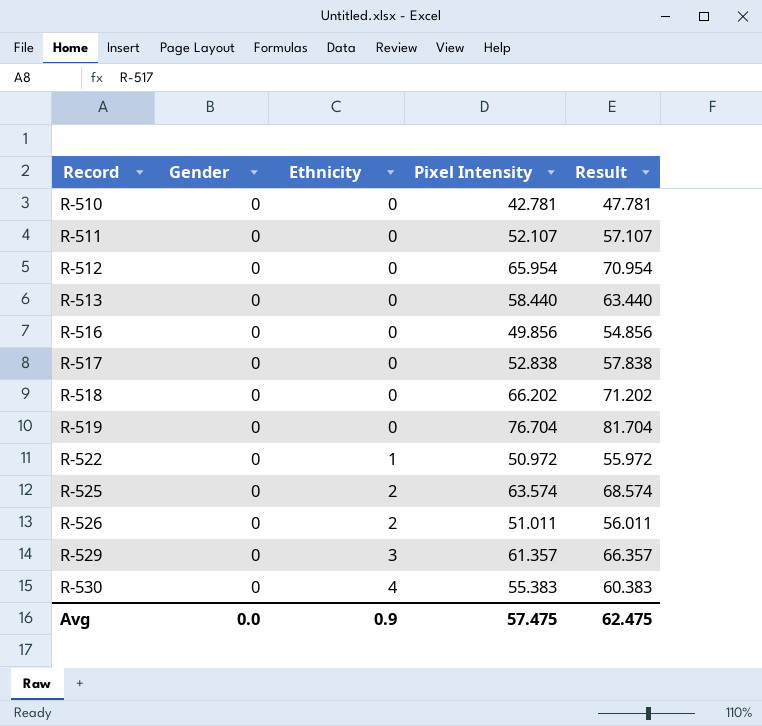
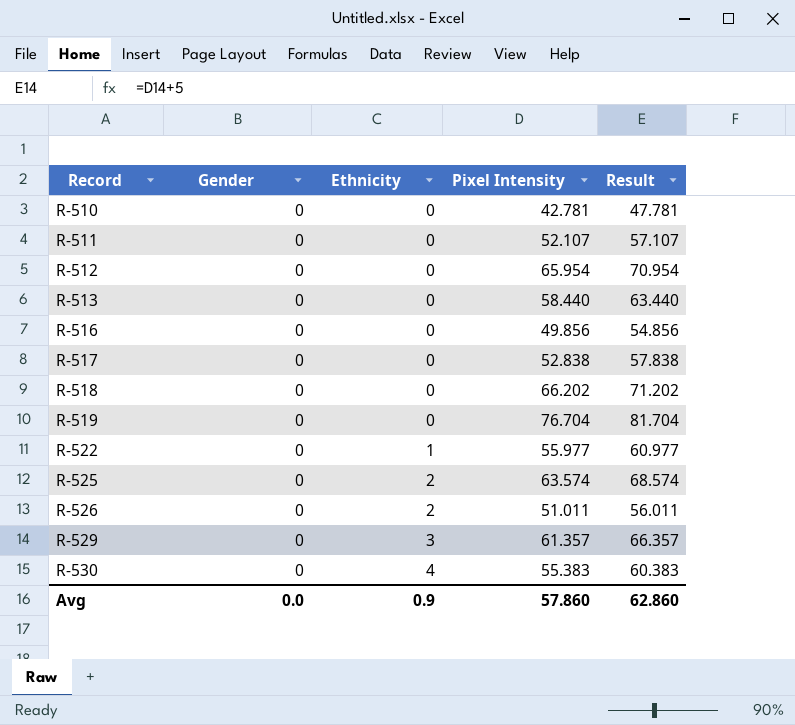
R-522 | Pixel Intensity: 50.972 -> 55.977
R-522 | Result: 55.972 -> 60.977
Avg | Pixel Intensity: 57.475 -> 57.860
Avg | Result: 62.475 -> 62.860

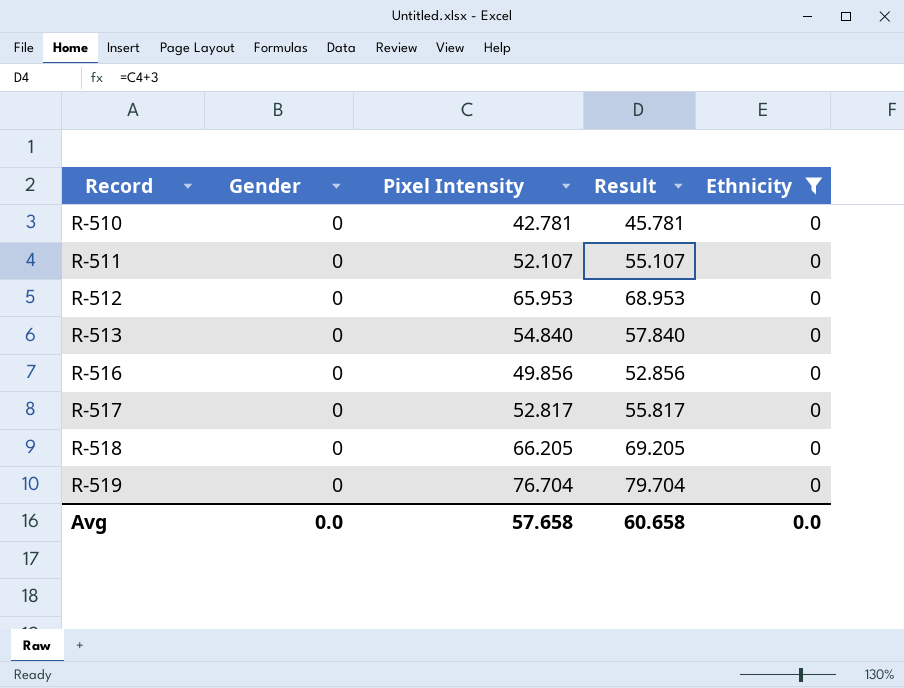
filter: none -> Ethnicity = 0
column Result | formula: [Pixel Intensity] + 5 -> [Pixel Intensity] + 3
column Ethnicity | position: 3 -> 5
R-512 | Pixel Intensity: 65.954 -> 65.953
R-513 | Pixel Intensity: 58.440 -> 54.840
R-517 | Pixel Intensity: 52.838 -> 52.817
R-518 | Pixel Intensity: 66.202 -> 66.205
Avg | Pixel Intensity: 57.860 -> 57.658
Avg | Result: 62.860 -> 60.658
Avg | Ethnicity: 0.9 -> 0.0

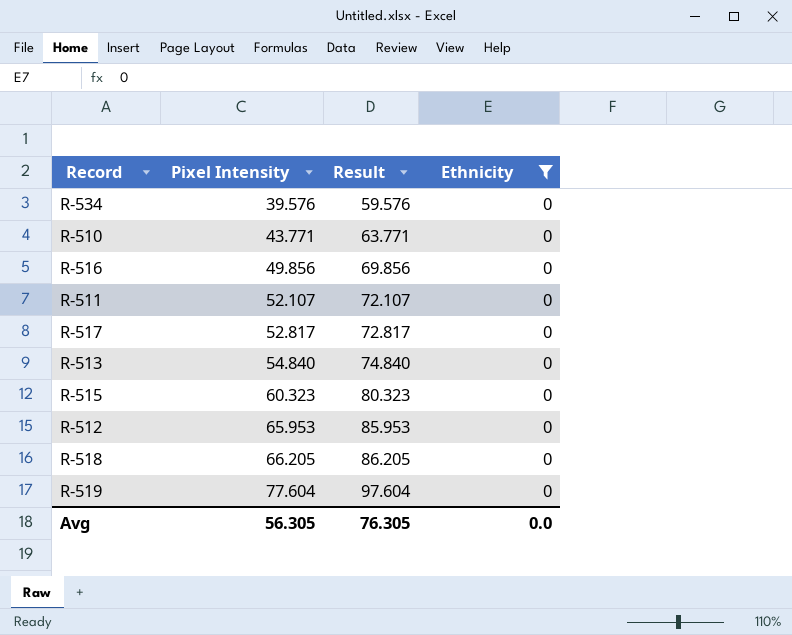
row order: Record ascending -> Pixel Intensity ascending
column Gender | position: 2 -> none
column Result | formula: [Pixel Intensity] + 3 -> [Pixel Intensity] + 20
row R-534: none -> 39.576 | 59.576 | 0
R-510 | Pixel Intensity: 42.781 -> 43.771
row R-515: none -> 60.323 | 80.323 | 0
R-519 | Pixel Intensity: 76.704 -> 77.604
Avg | Pixel Intensity: 57.658 -> 56.305
Avg | Result: 60.658 -> 76.305

